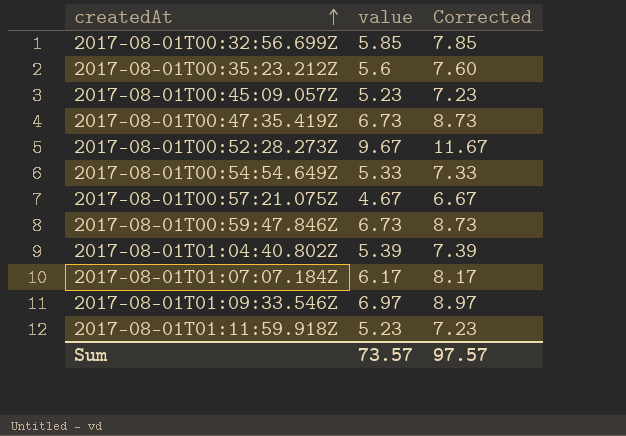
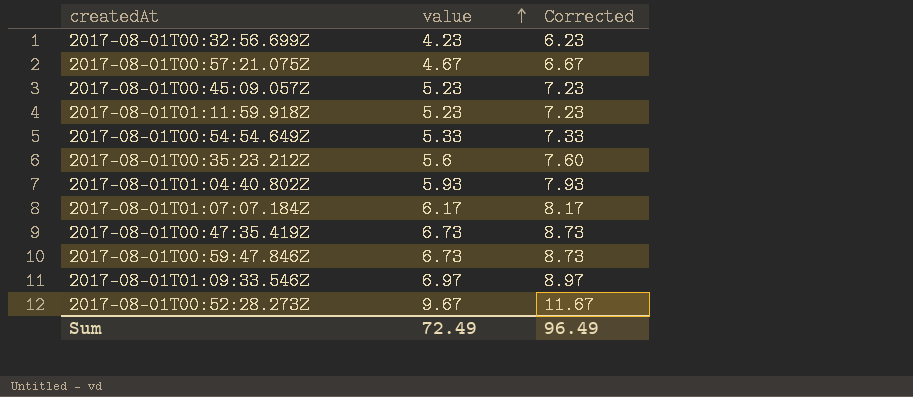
row order: createdAt ascending -> value ascending
2017-08-01T00:32:56.699Z | value: 5.85 -> 4.23
2017-08-01T00:32:56.699Z | Corrected: 7.85 -> 6.23
2017-08-01T01:04:40.802Z | value: 5.39 -> 5.93
2017-08-01T01:04:40.802Z | Corrected: 7.39 -> 7.93
Sum | value: 73.57 -> 72.49
Sum | Corrected: 97.57 -> 96.49

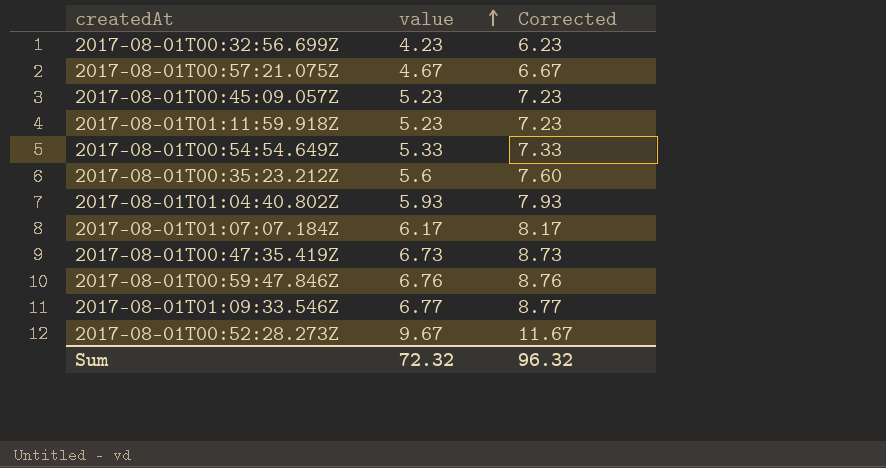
2017-08-01T00:59:47.846Z | value: 6.73 -> 6.76
2017-08-01T00:59:47.846Z | Corrected: 8.73 -> 8.76
2017-08-01T01:09:33.546Z | value: 6.97 -> 6.77
2017-08-01T01:09:33.546Z | Corrected: 8.97 -> 8.77
Sum | value: 72.49 -> 72.32
Sum | Corrected: 96.49 -> 96.32

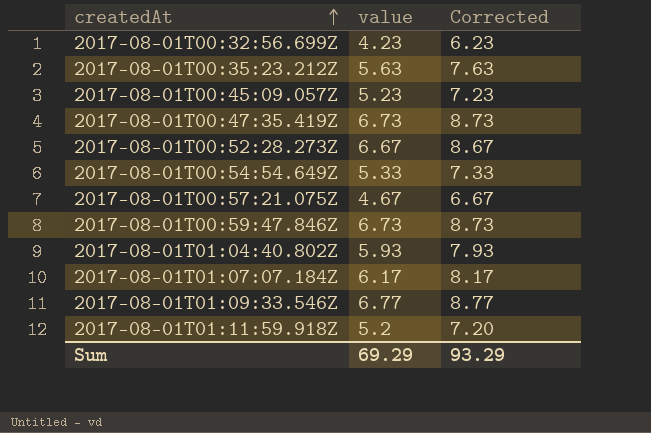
row order: value ascending -> createdAt ascending
2017-08-01T00:35:23.212Z | value: 5.6 -> 5.63
2017-08-01T00:35:23.212Z | Corrected: 7.60 -> 7.63
2017-08-01T00:52:28.273Z | value: 9.67 -> 6.67
2017-08-01T00:52:28.273Z | Corrected: 11.67 -> 8.67
2017-08-01T00:59:47.846Z | value: 6.76 -> 6.73
2017-08-01T00:59:47.846Z | Corrected: 8.76 -> 8.73
2017-08-01T01:11:59.918Z | value: 5.23 -> 5.2
2017-08-01T01:11:59.918Z | Corrected: 7.23 -> 7.20
Sum | value: 72.32 -> 69.29
Sum | Corrected: 96.32 -> 93.29

